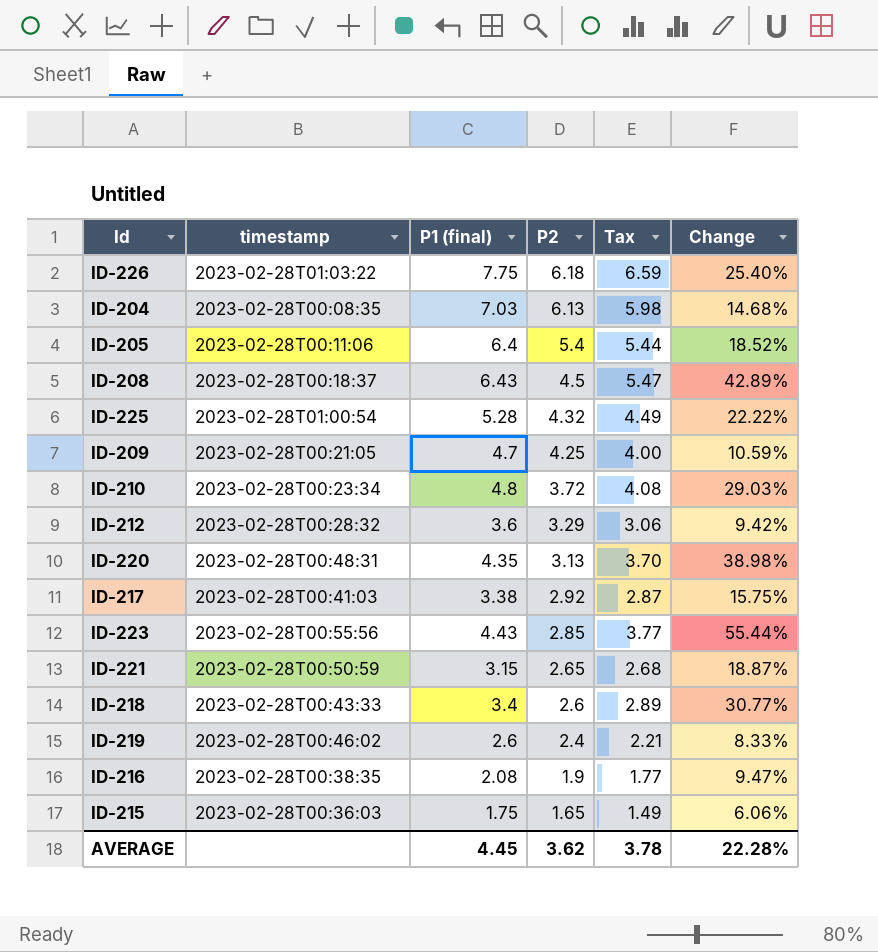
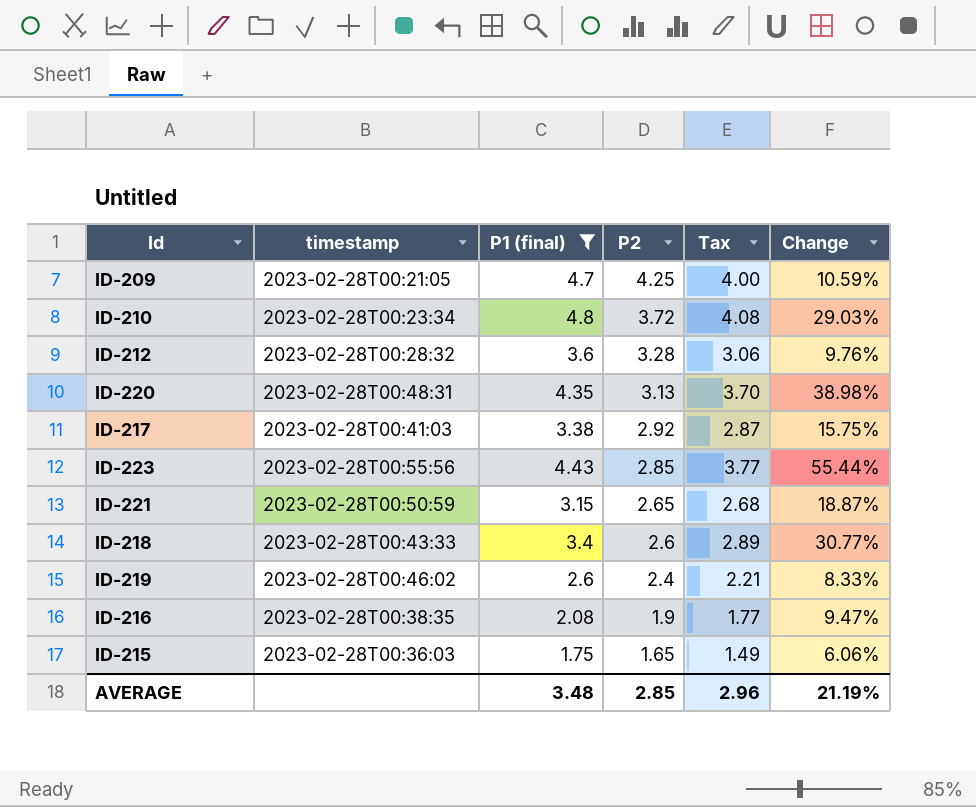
filter: none -> P1 (final) <= 4.8
ID-212 | P2: 3.29 -> 3.28
ID-212 | Change: 9.42% -> 9.76%
AVERAGE | P1 (final): 4.45 -> 3.48
AVERAGE | P2: 3.62 -> 2.85
AVERAGE | Tax: 3.78 -> 2.96
AVERAGE | Change: 22.28% -> 21.19%

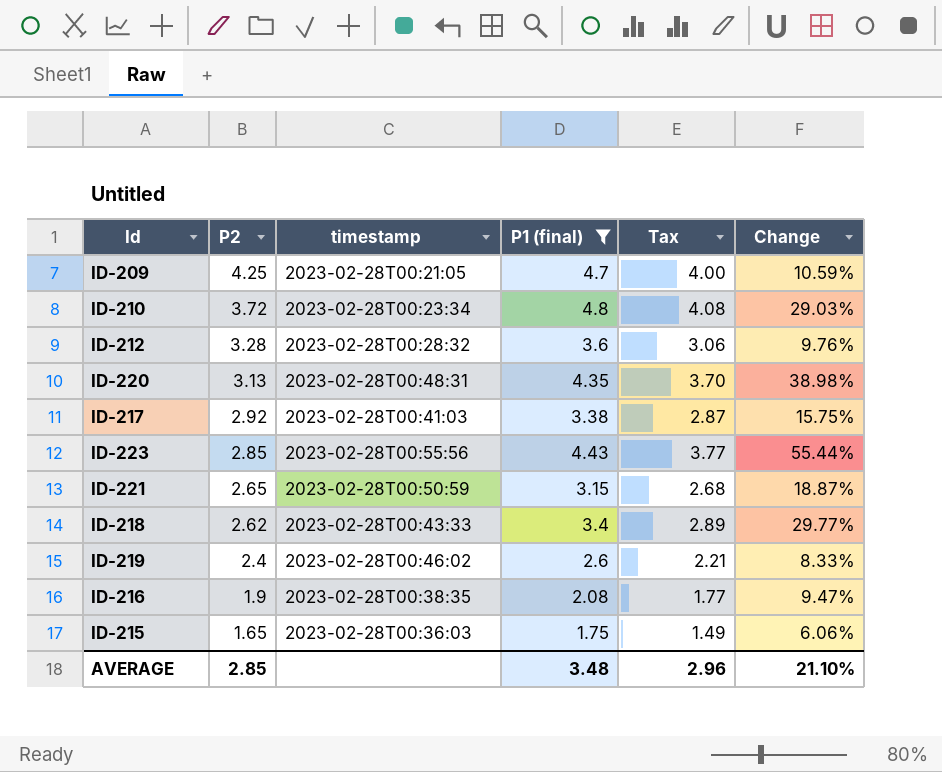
column P2 | position: 4 -> 2
ID-218 | P2: 2.6 -> 2.62
ID-218 | Change: 30.77% -> 29.77%
AVERAGE | Change: 21.19% -> 21.10%

